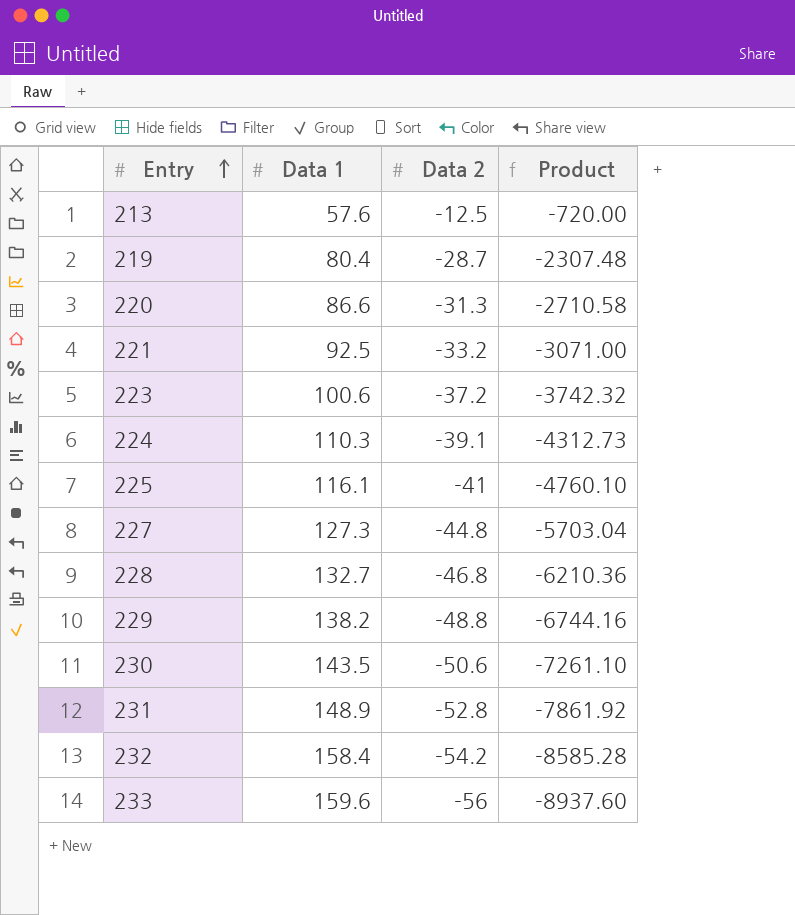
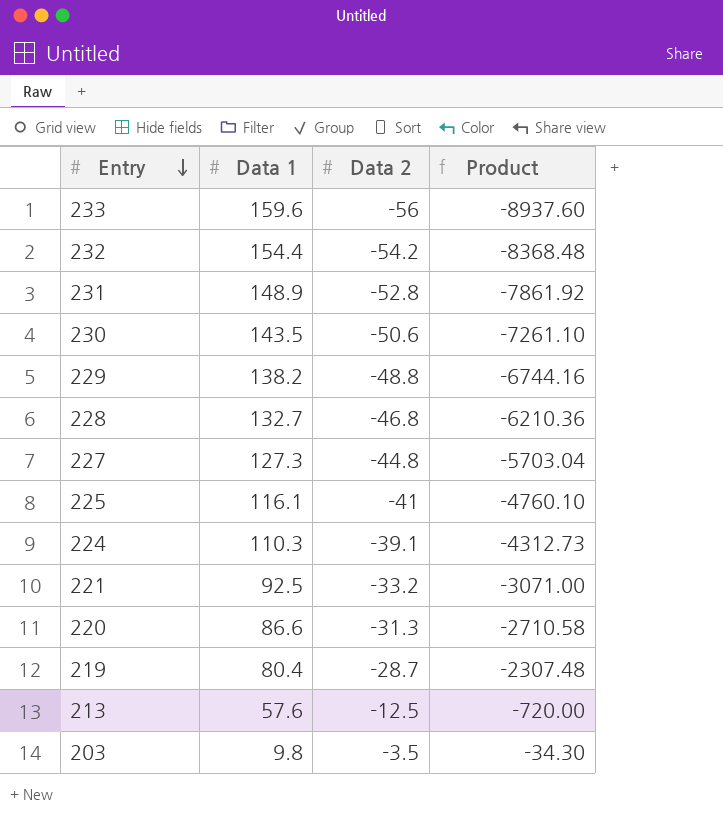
row order: Entry ascending -> Entry descending
row 223: 100.6 | -37.2 | -3742.32 -> none
232 | Data 1: 158.4 -> 154.4
232 | Product: -8585.28 -> -8368.48
row 203: none -> 9.8 | -3.5 | -34.30

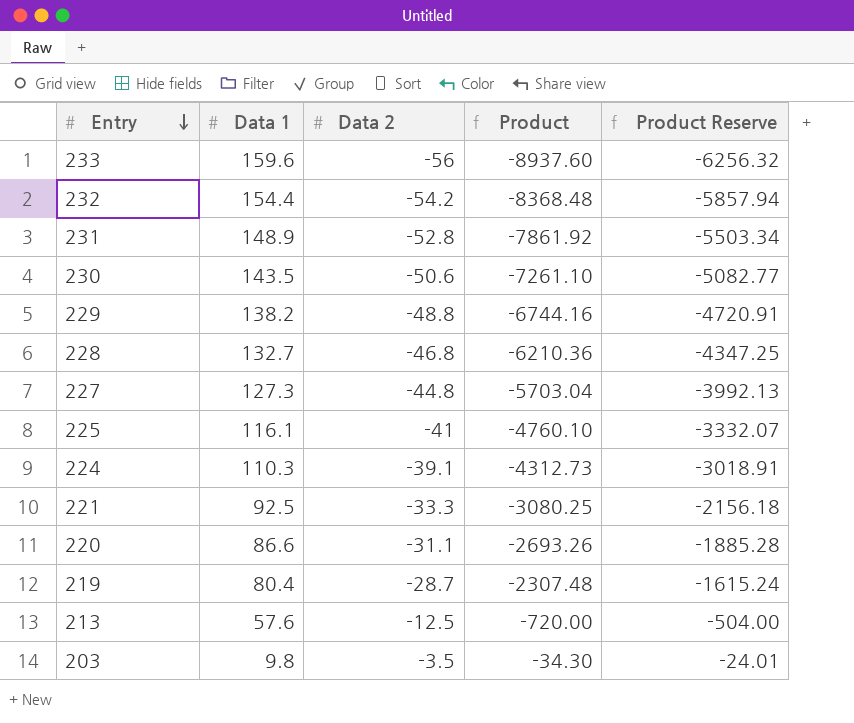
column Product Reserve | formula: none -> [Product] * 0.7
221 | Data 2: -33.2 -> -33.3
221 | Product: -3071.00 -> -3080.25
220 | Data 2: -31.3 -> -31.1
220 | Product: -2710.58 -> -2693.26

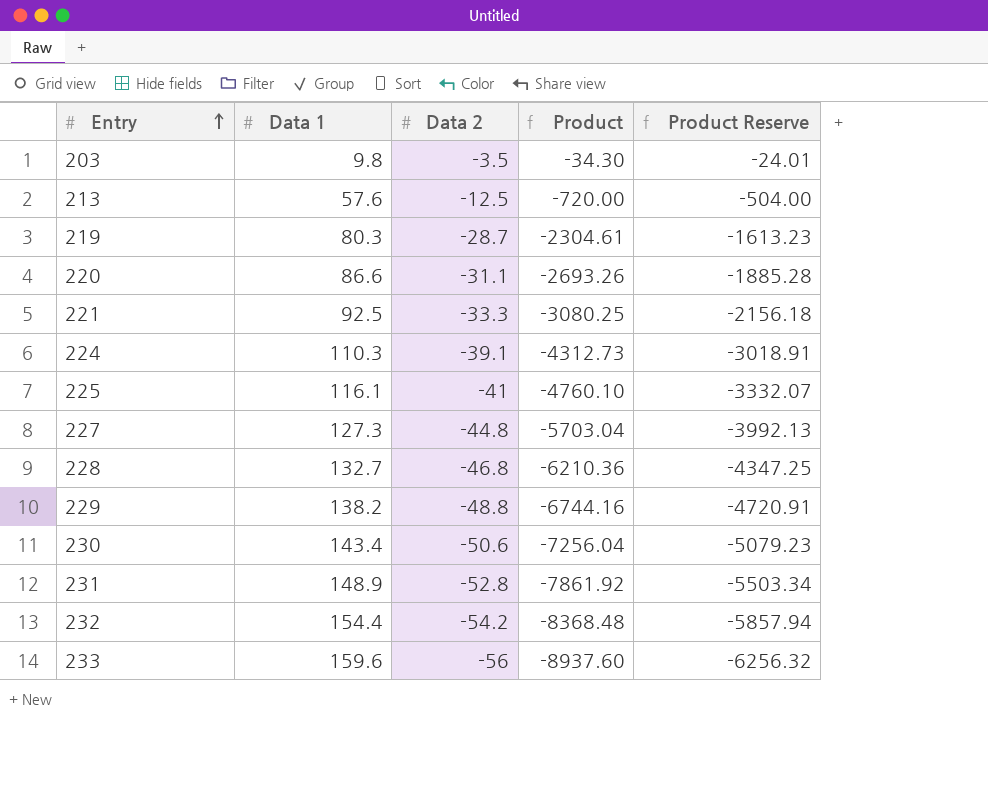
row order: Entry descending -> Entry ascending
219 | Data 1: 80.4 -> 80.3
219 | Product: -2307.48 -> -2304.61
219 | Product Reserve: -1615.24 -> -1613.23
230 | Data 1: 143.5 -> 143.4
230 | Product: -7261.10 -> -7256.04
230 | Product Reserve: -5082.77 -> -5079.23

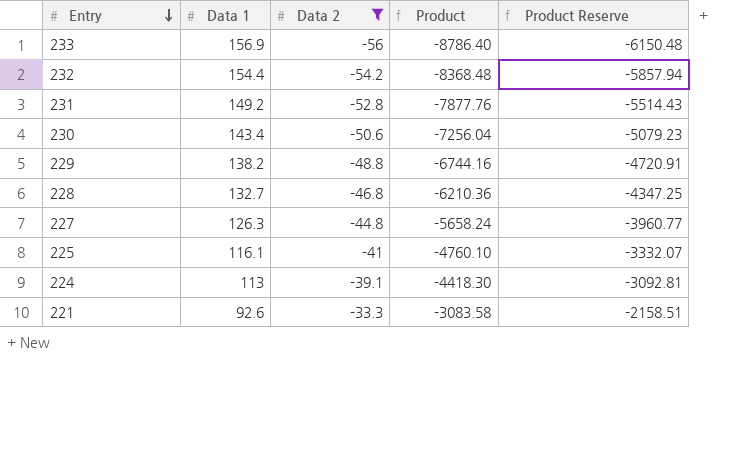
filter: none -> Data 2 <= -33.3
row order: Entry ascending -> Entry descending
233 | Data 1: 159.6 -> 156.9
233 | Product: -8937.60 -> -8786.40
233 | Product Reserve: -6256.32 -> -6150.48
231 | Data 1: 148.9 -> 149.2
231 | Product: -7861.92 -> -7877.76
231 | Product Reserve: -5503.34 -> -5514.43
227 | Data 1: 127.3 -> 126.3
227 | Product: -5703.04 -> -5658.24
227 | Product Reserve: -3992.13 -> -3960.77
224 | Data 1: 110.3 -> 113
224 | Product: -4312.73 -> -4418.30
224 | Product Reserve: -3018.91 -> -3092.81
221 | Data 1: 92.5 -> 92.6
221 | Product: -3080.25 -> -3083.58
221 | Product Reserve: -2156.18 -> -2158.51

